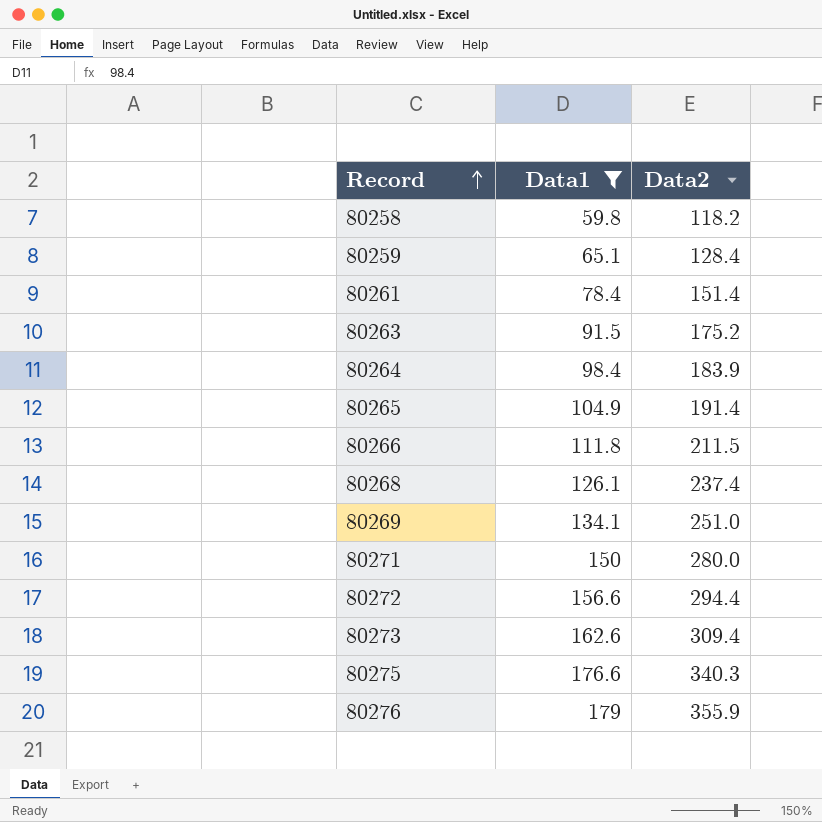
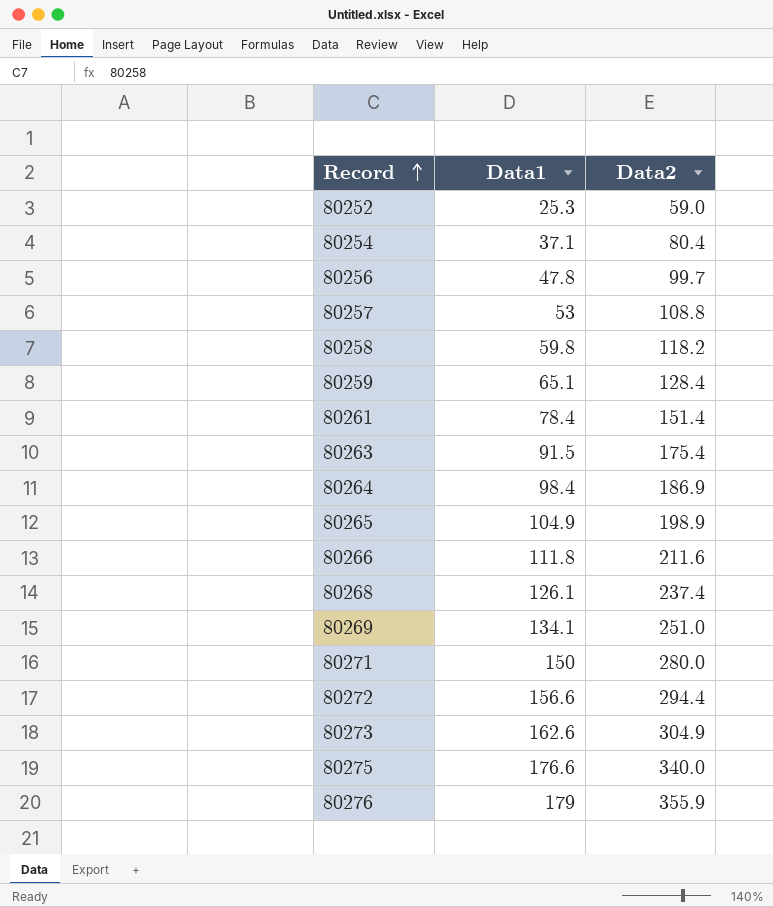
filter: Data1 >= 59.8 -> none
80263 | Data2: 175.2 -> 175.4
80264 | Data2: 183.9 -> 186.9
80265 | Data2: 191.4 -> 198.9
80266 | Data2: 211.5 -> 211.6
80273 | Data2: 309.4 -> 304.9
80275 | Data2: 340.3 -> 340.0

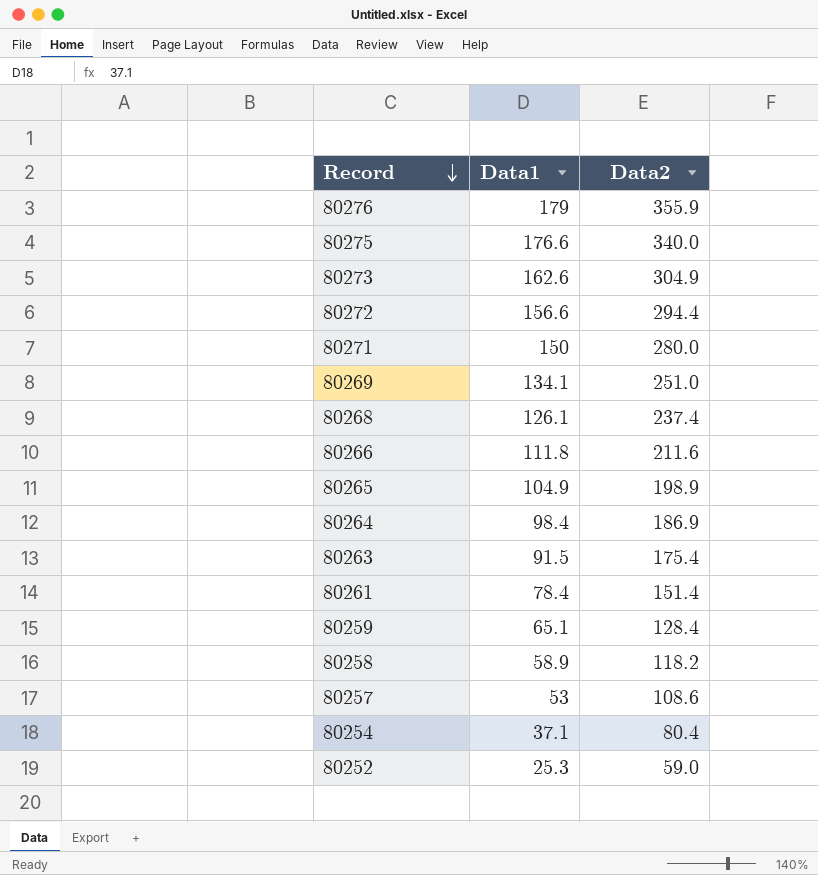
row order: Record ascending -> Record descending
row 80256: 47.8 | 99.7 -> none
80258 | Data1: 59.8 -> 58.9
80257 | Data2: 108.8 -> 108.6

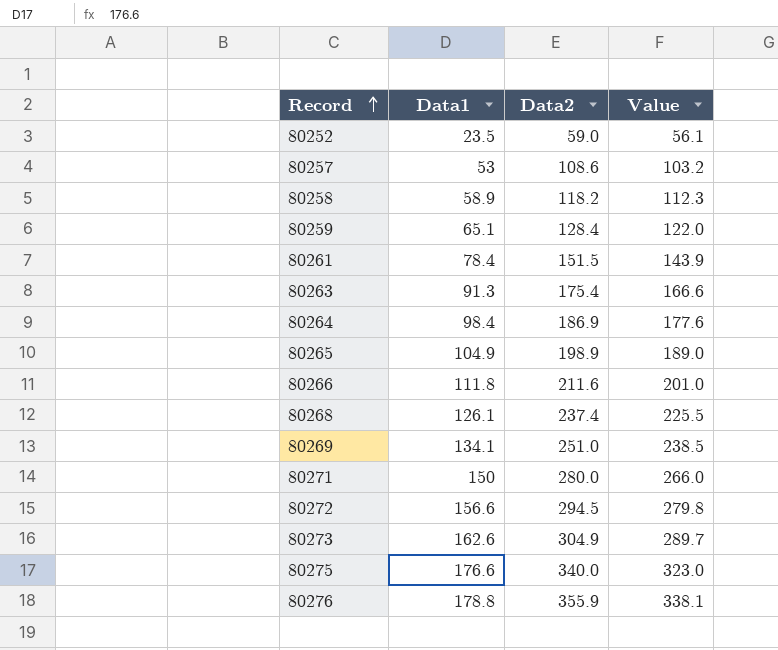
row order: Record descending -> Record ascending
column Value | formula: none -> [Data2] * 0.95
row 80254: 37.1 | 80.4 -> none
80252 | Data1: 25.3 -> 23.5
80261 | Data2: 151.4 -> 151.5
80263 | Data1: 91.5 -> 91.3
80272 | Data2: 294.4 -> 294.5
80276 | Data1: 179 -> 178.8

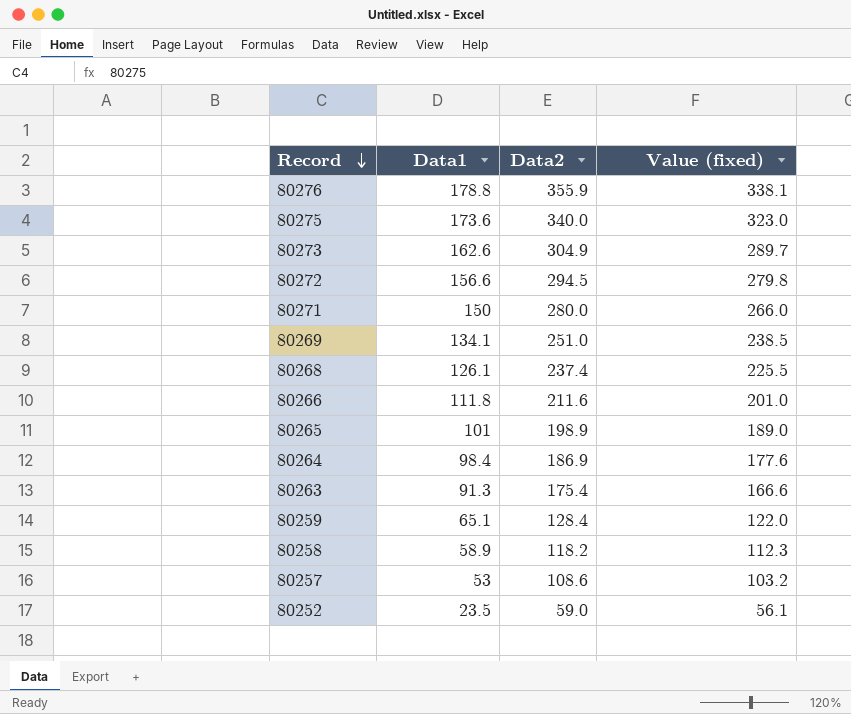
row order: Record ascending -> Record descending
column name: Value -> Value (fixed)
row 80261: 78.4 | 151.5 | 143.9 -> none
80275 | Data1: 176.6 -> 173.6
80265 | Data1: 104.9 -> 101

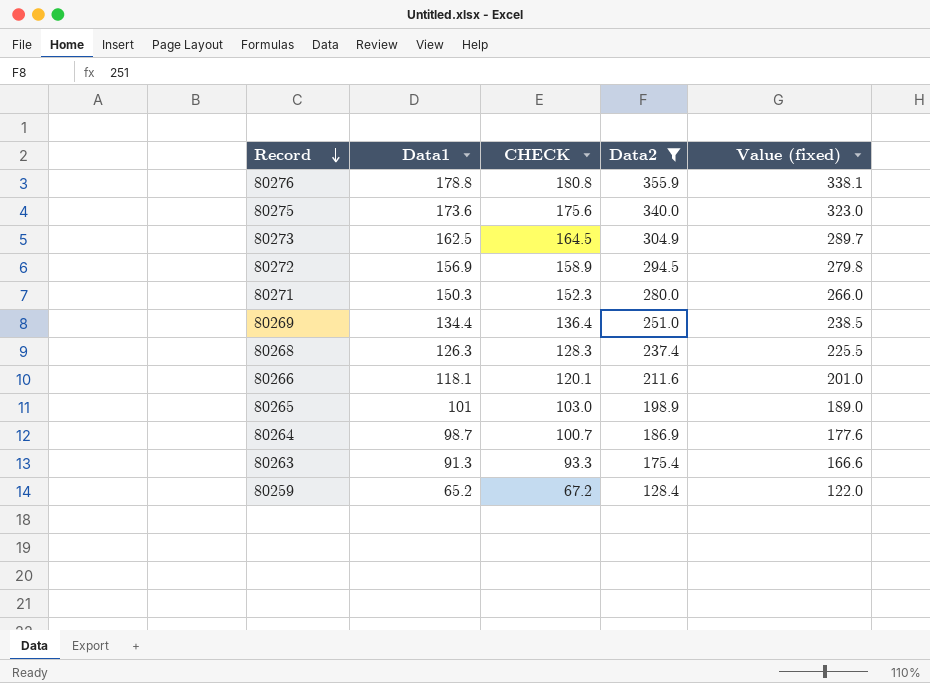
filter: none -> Data2 >= 128.4
column CHECK | formula: none -> [Data1] + 2
80273 | Data1: 162.6 -> 162.5
80272 | Data1: 156.6 -> 156.9
80271 | Data1: 150 -> 150.3
80269 | Data1: 134.1 -> 134.4
80268 | Data1: 126.1 -> 126.3
80266 | Data1: 111.8 -> 118.1
80264 | Data1: 98.4 -> 98.7
80259 | Data1: 65.1 -> 65.2

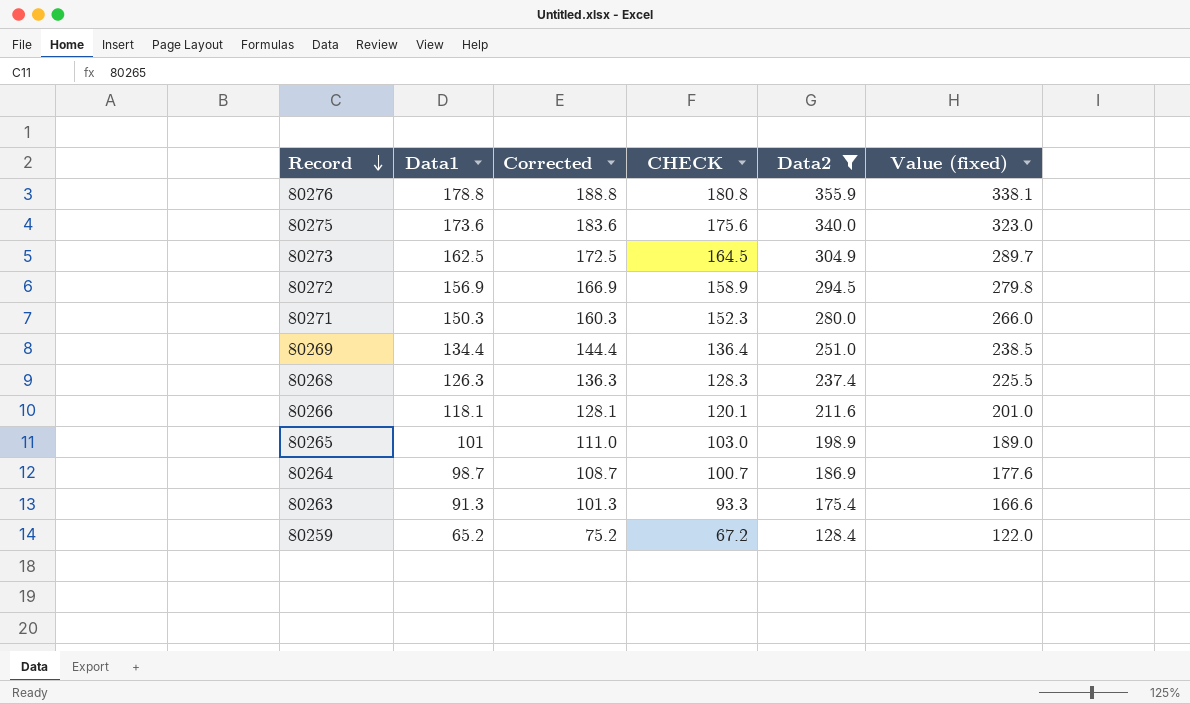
column Corrected | formula: none -> [Data1] + 10

